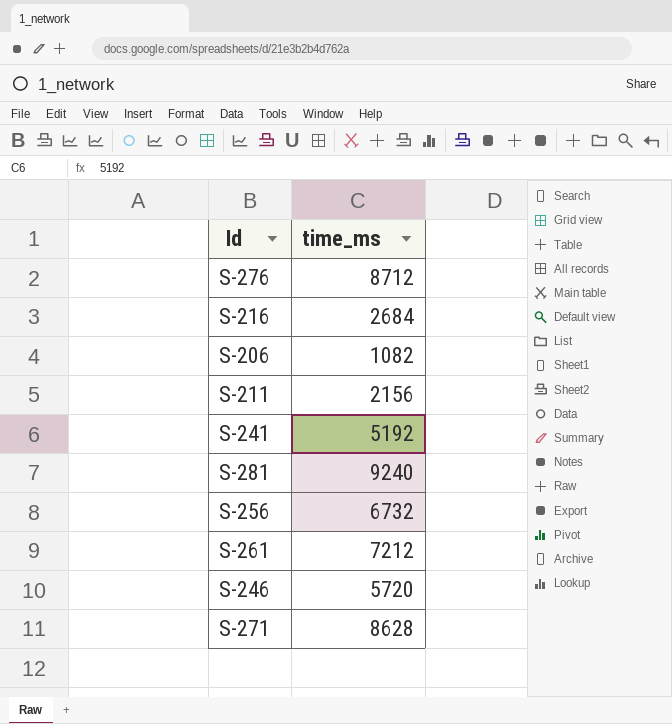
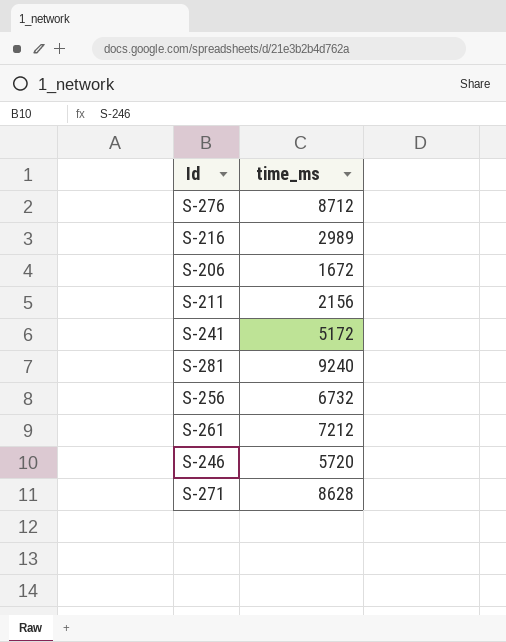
S-216 | time_ms: 2684 -> 2989
S-206 | time_ms: 1082 -> 1672
S-241 | time_ms: 5192 -> 5172

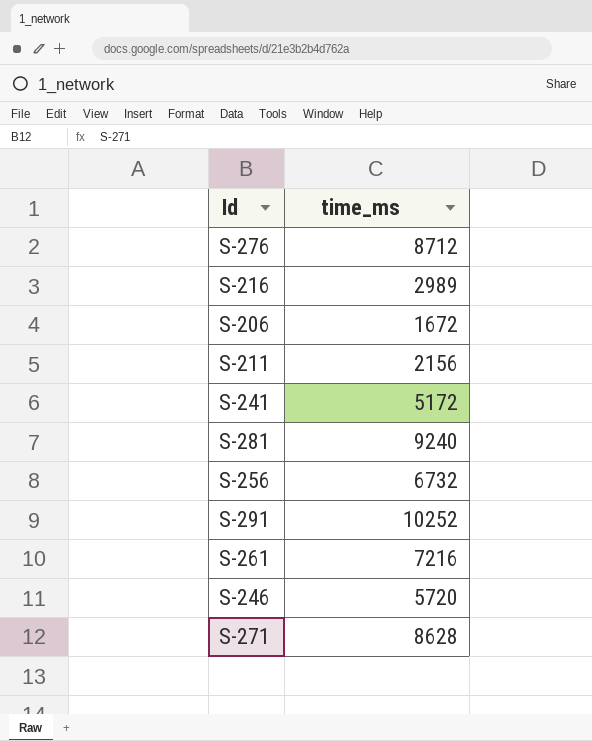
row S-291: none -> 10252
S-261 | time_ms: 7212 -> 7216

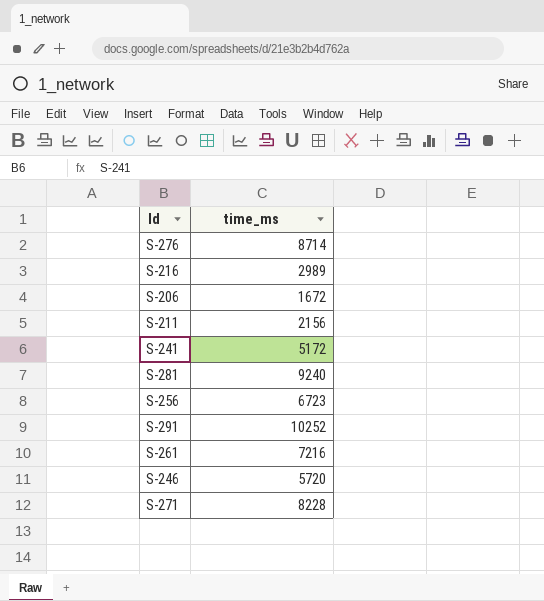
S-276 | time_ms: 8712 -> 8714
S-256 | time_ms: 6732 -> 6723
S-271 | time_ms: 8628 -> 8228

